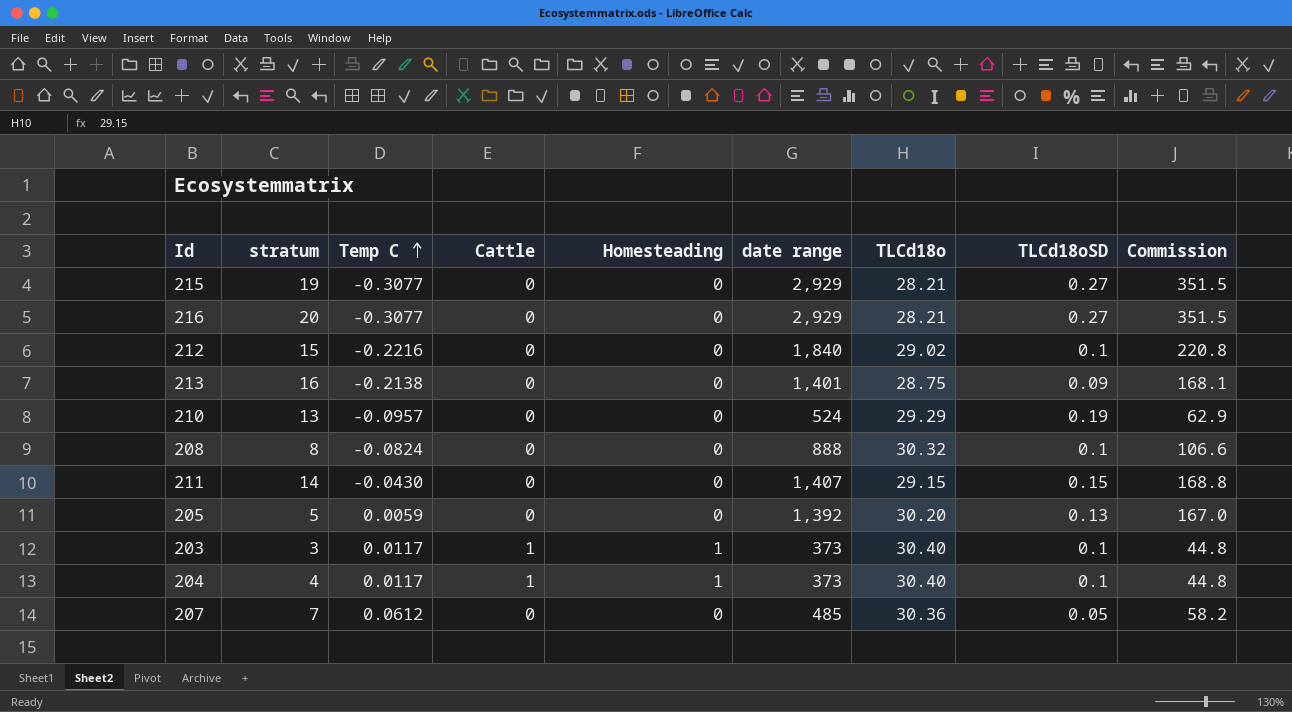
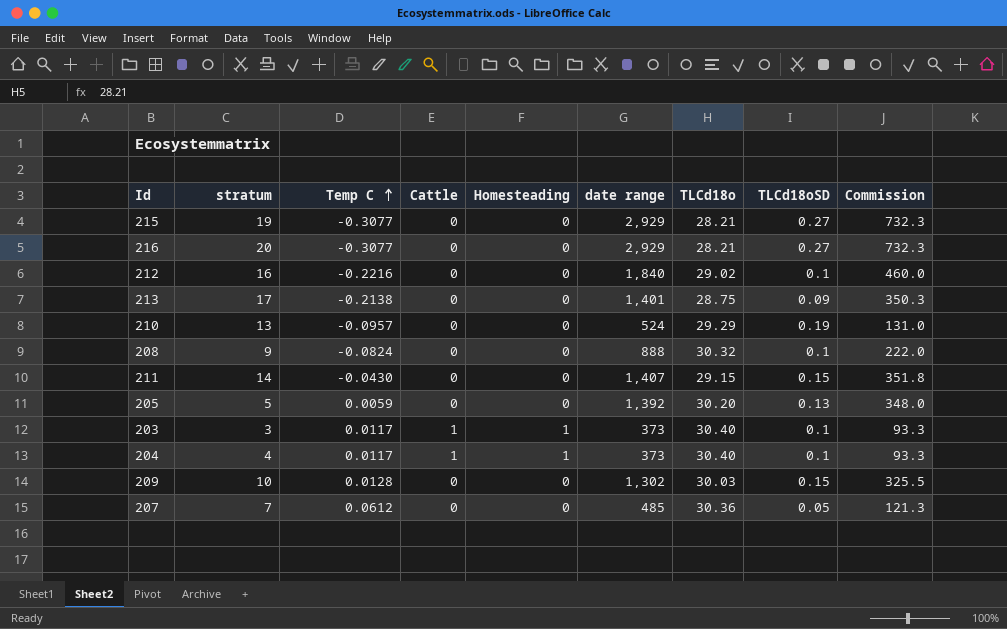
column Commission | formula: [date range] * 0.12 -> [date range] * 0.25
212 | stratum: 15 -> 16
213 | stratum: 16 -> 17
208 | stratum: 8 -> 9
row 209: none -> 10 | 0.0128 | 0 | 0 | 1,302 | 30.03 | 0.15 | 325.5

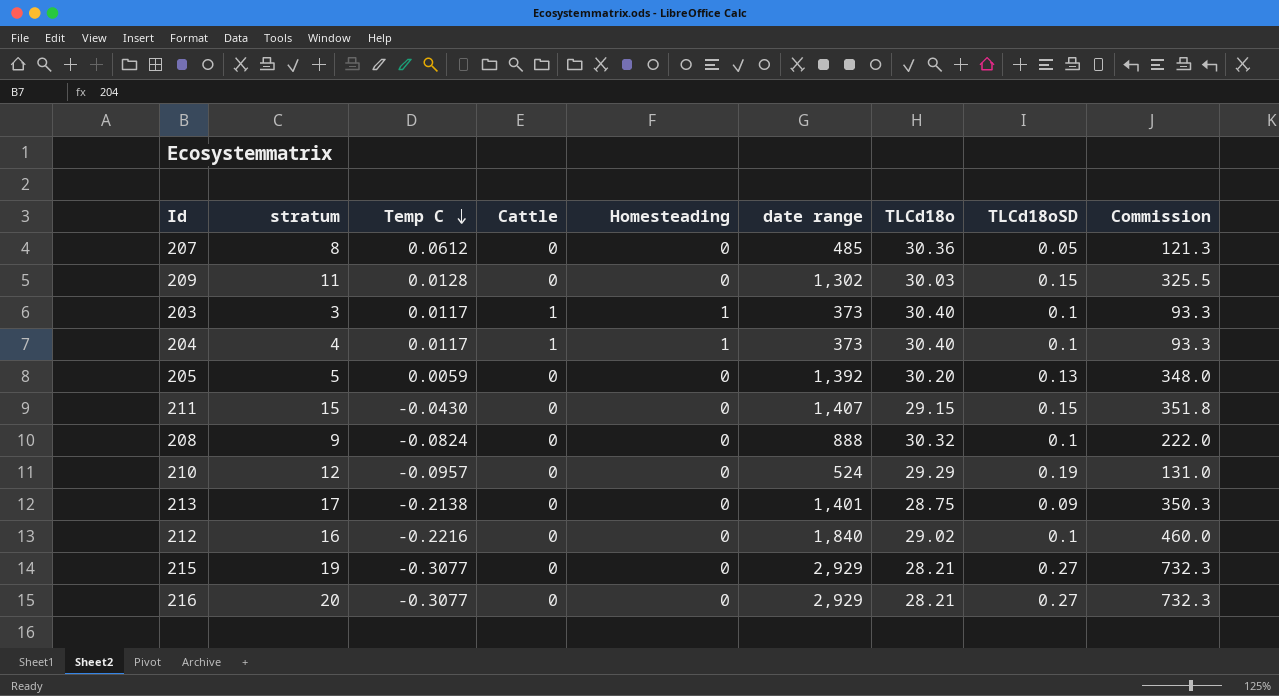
row order: Temp C ascending -> Temp C descending
207 | stratum: 7 -> 8
209 | stratum: 10 -> 11
211 | stratum: 14 -> 15
210 | stratum: 13 -> 12

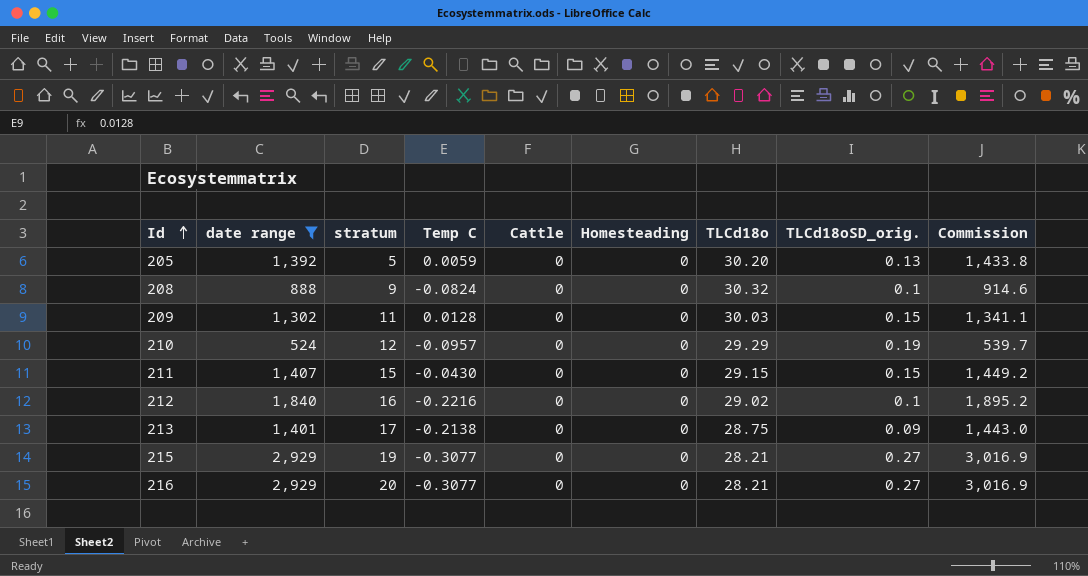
filter: none -> date range >= 524
row order: Temp C descending -> Id ascending
column date range | position: 6 -> 2
column name: TLCd18oSD -> TLCd18oSD_orig.
column Commission | formula: [date range] * 0.25 -> [date range] * 1.03

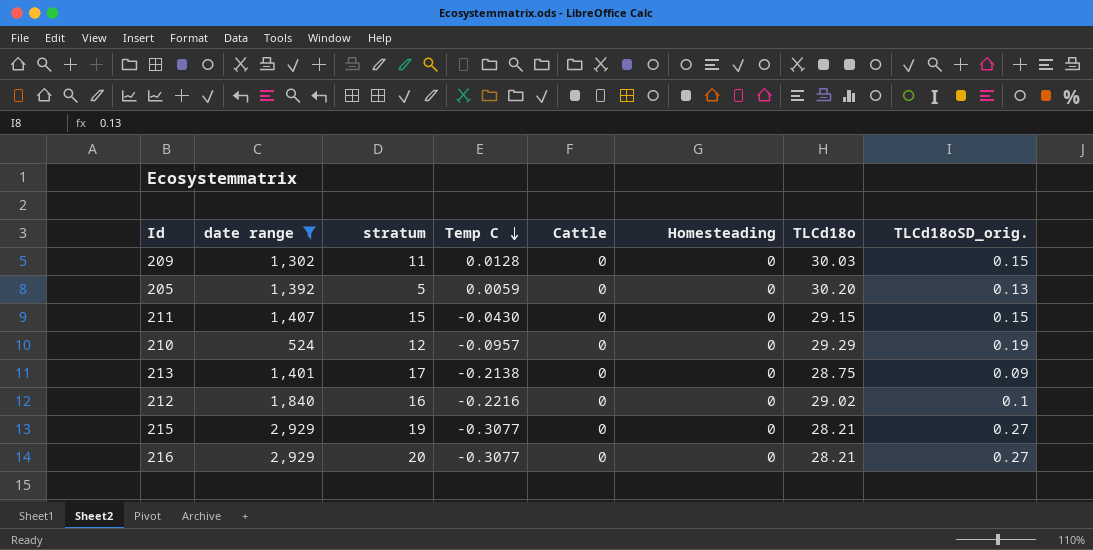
row order: Id ascending -> Temp C descending
column Commission | formula: [date range] * 1.03 -> none
row 208: 888 | 9 | -0.0824 | 0 | 0 | 30.32 | 0.1 | 914.6 -> none

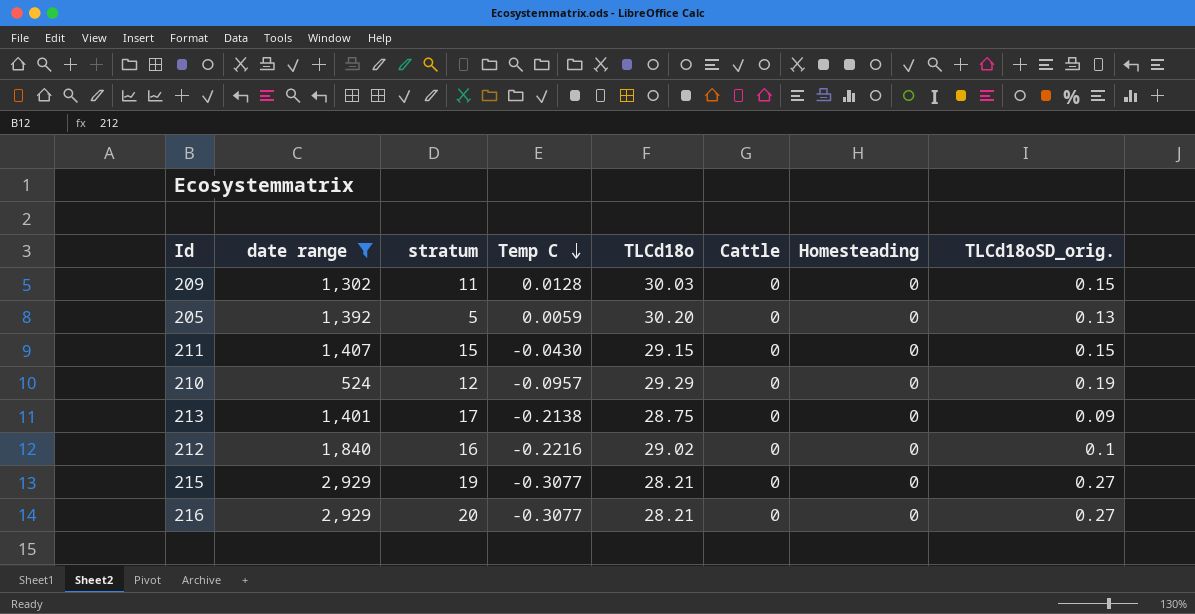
column TLCd18o | position: 7 -> 5

